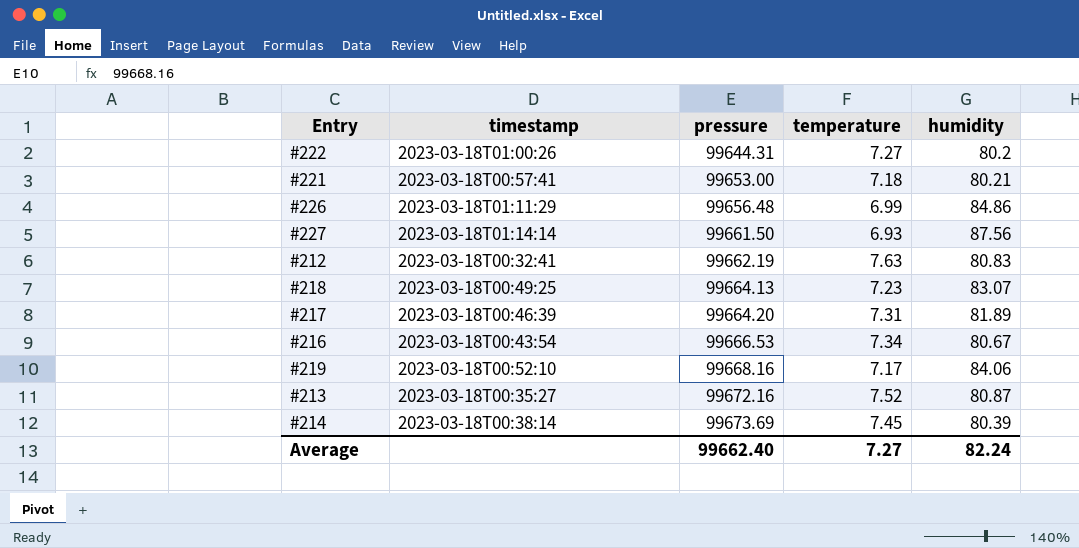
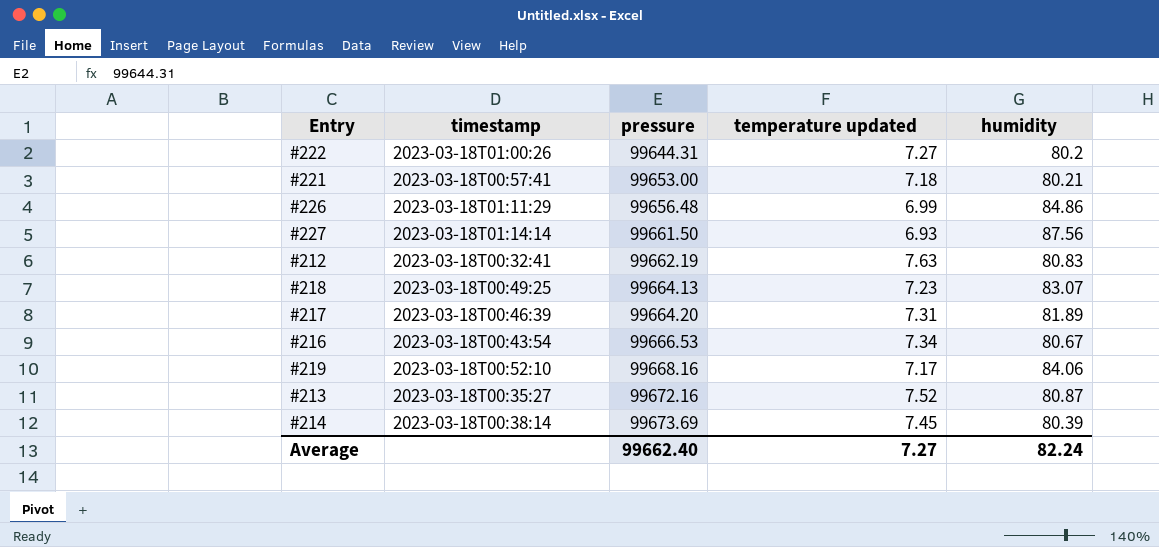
column name: temperature -> temperature updated

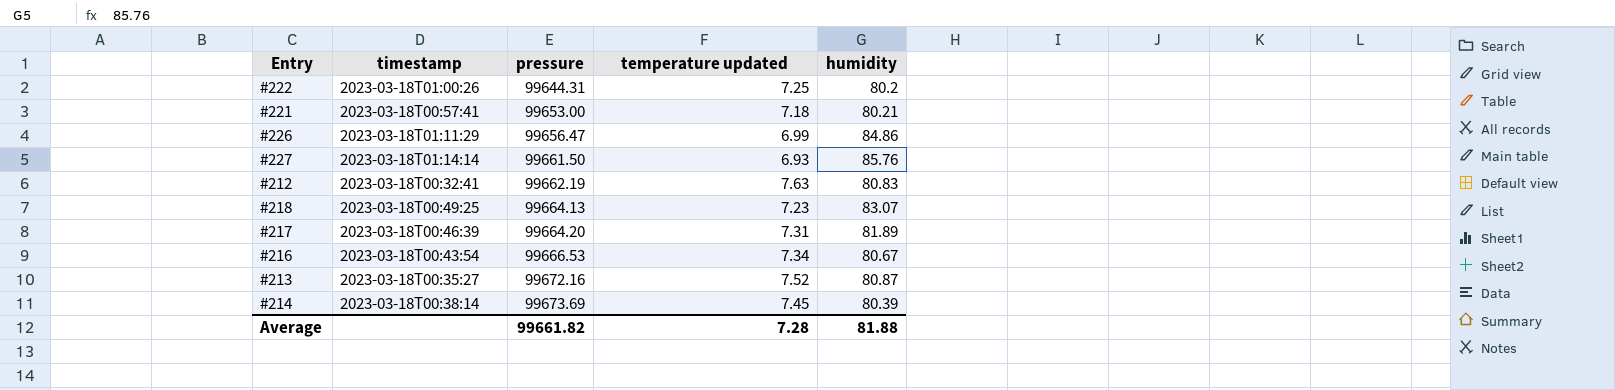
row #219: 2023-03-18T00:52:10 | 99668.16 | 7.17 | 84.06 -> none
#222 | temperature updated: 7.27 -> 7.25
#226 | pressure: 99656.48 -> 99656.47
#227 | humidity: 87.56 -> 85.76
Average | pressure: 99662.40 -> 99661.82
Average | temperature updated: 7.27 -> 7.28
Average | humidity: 82.24 -> 81.88

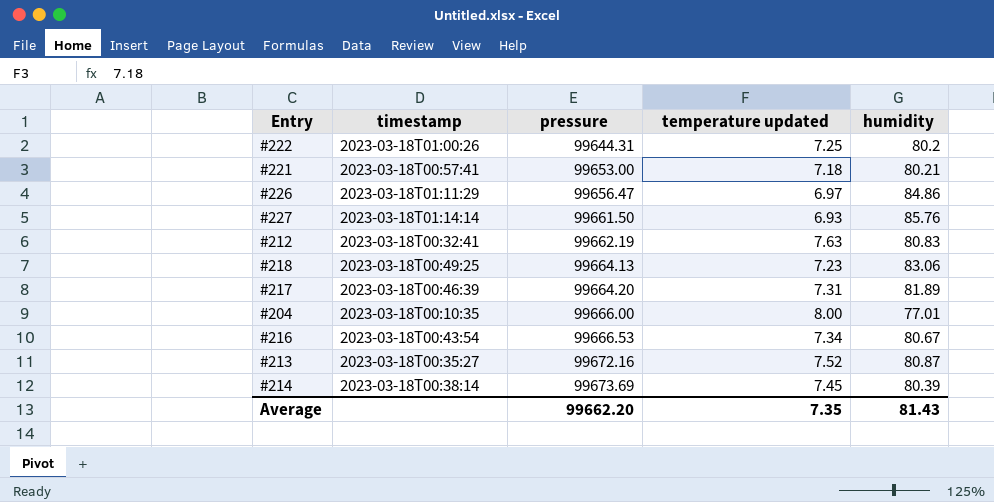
#226 | temperature updated: 6.99 -> 6.97
#218 | humidity: 83.07 -> 83.06
row #204: none -> 2023-03-18T00:10:35 | 99666.00 | 8.00 | 77.01
Average | pressure: 99661.82 -> 99662.20
Average | temperature updated: 7.28 -> 7.35
Average | humidity: 81.88 -> 81.43

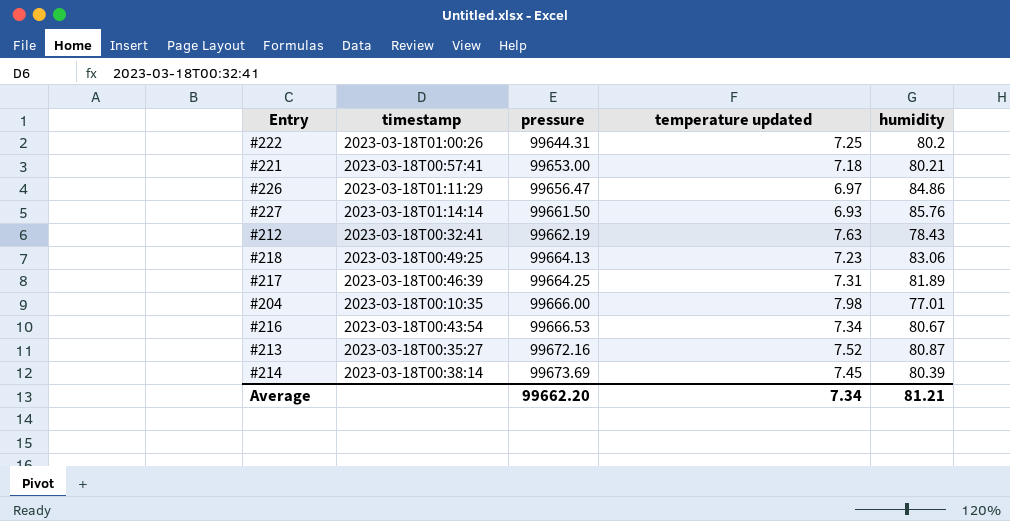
#212 | humidity: 80.83 -> 78.43
#217 | pressure: 99664.20 -> 99664.25
#204 | temperature updated: 8.00 -> 7.98
Average | temperature updated: 7.35 -> 7.34
Average | humidity: 81.43 -> 81.21

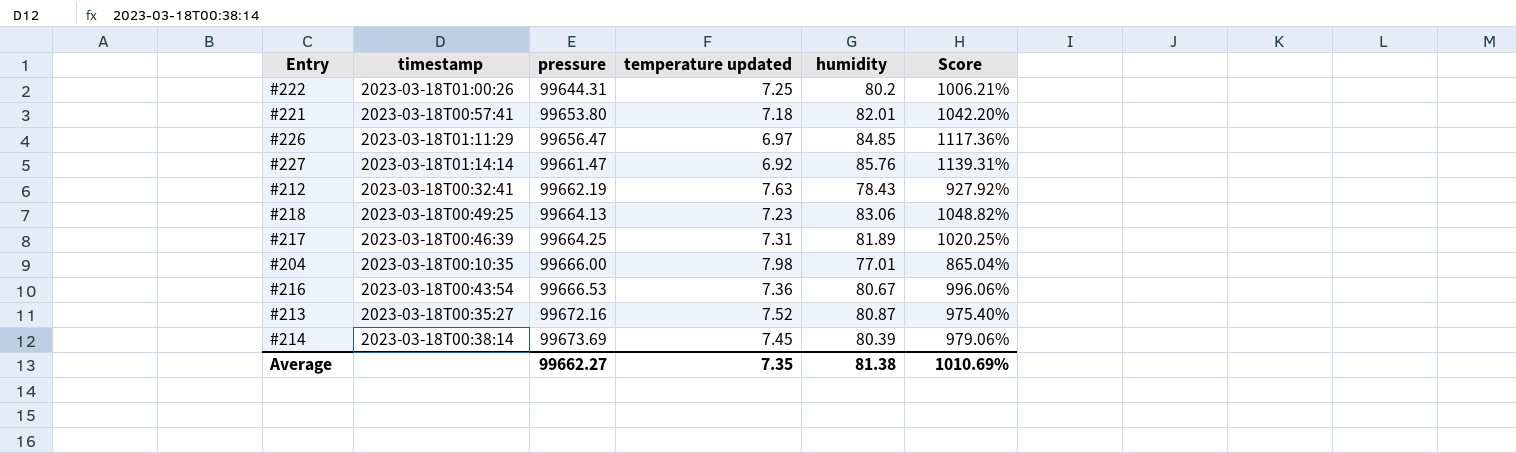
column Score | formula: none -> ([humidity] - [temperature updated]) / [temperature updated]
#221 | pressure: 99653.00 -> 99653.80
#221 | humidity: 80.21 -> 82.01
#226 | humidity: 84.86 -> 84.85
#227 | pressure: 99661.50 -> 99661.47
#227 | temperature updated: 6.93 -> 6.92
#216 | temperature updated: 7.34 -> 7.36
Average | pressure: 99662.20 -> 99662.27
Average | temperature updated: 7.34 -> 7.35
Average | humidity: 81.21 -> 81.38

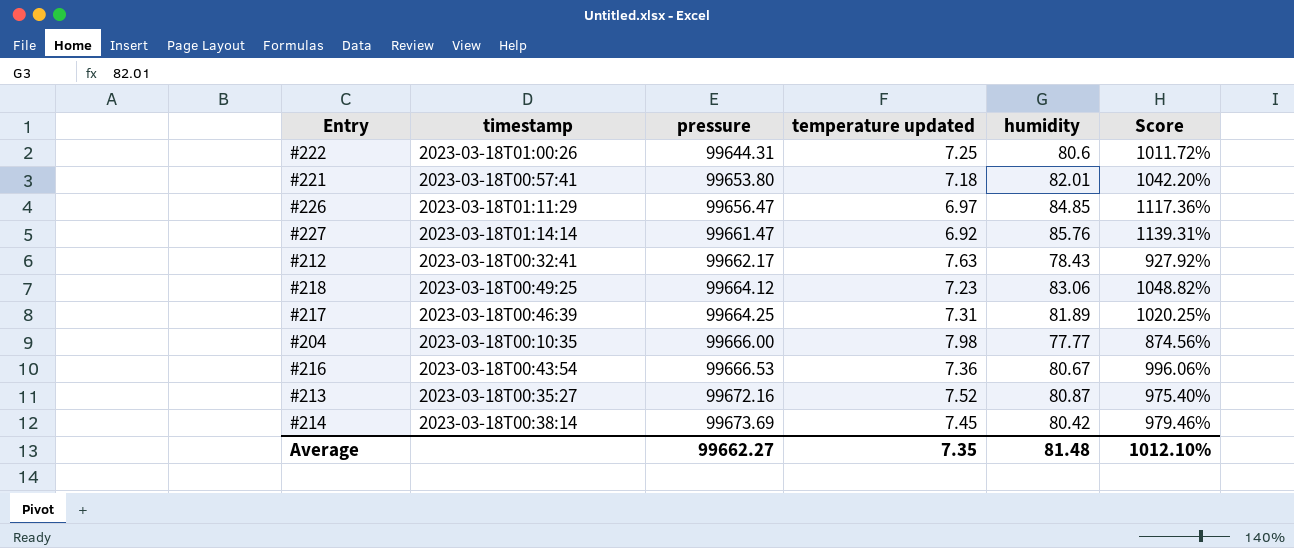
#222 | humidity: 80.2 -> 80.6
#222 | Score: 1006.21% -> 1011.72%
#212 | pressure: 99662.19 -> 99662.17
#218 | pressure: 99664.13 -> 99664.12
#204 | humidity: 77.01 -> 77.77
#204 | Score: 865.04% -> 874.56%
#214 | humidity: 80.39 -> 80.42
#214 | Score: 979.06% -> 979.46%
Average | humidity: 81.38 -> 81.48
Average | Score: 1010.69% -> 1012.10%

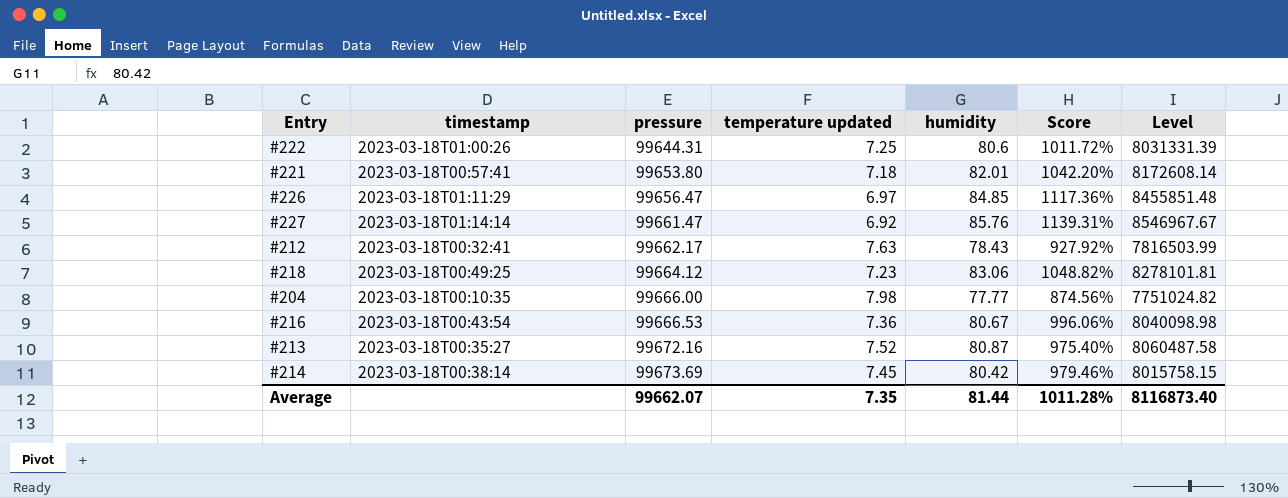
column Level | formula: none -> [pressure] * [humidity]
row #217: 2023-03-18T00:46:39 | 99664.25 | 7.31 | 81.89 | 1020.25% -> none
Average | pressure: 99662.27 -> 99662.07
Average | humidity: 81.48 -> 81.44
Average | Score: 1012.10% -> 1011.28%

